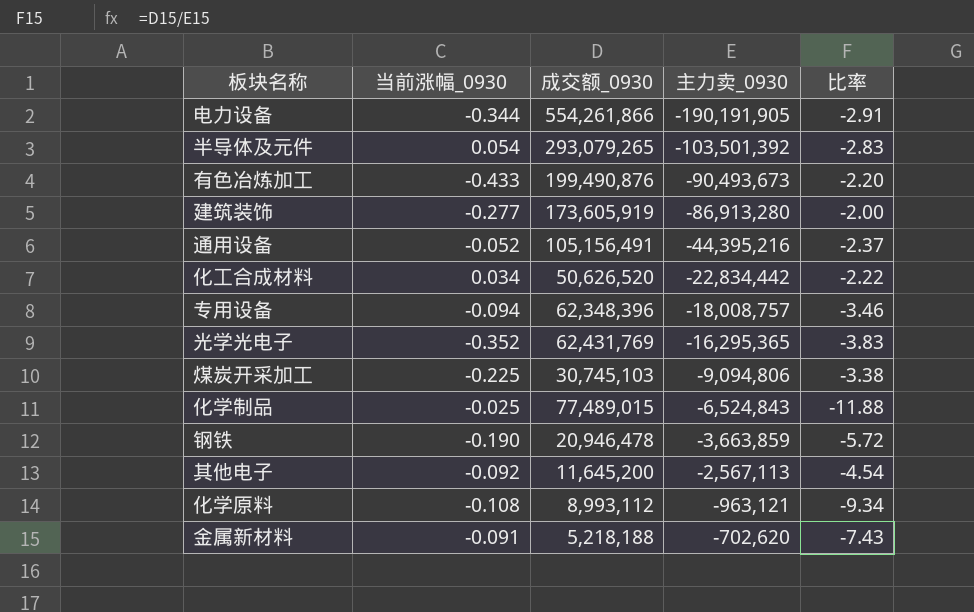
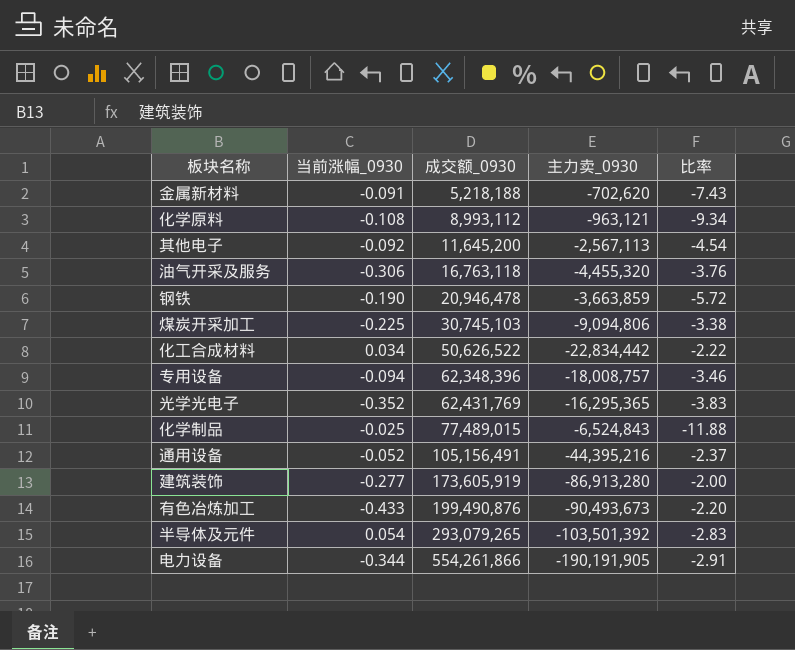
row order: 主力卖_0930 ascending -> 成交额_0930 ascending
row 油气开采及服务: none -> -0.306 | 16,763,118 | -4,455,320 | -3.76
化工合成材料 | 成交额_0930: 50,626,520 -> 50,626,522

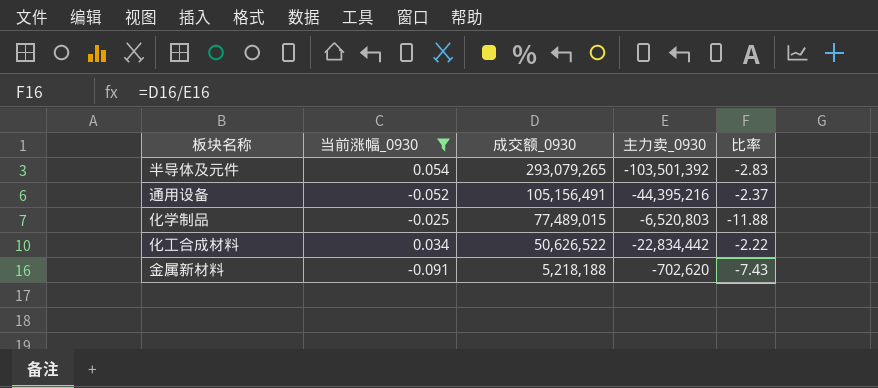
filter: none -> 当前涨幅_0930 >= -0.091
row order: 成交额_0930 ascending -> 成交额_0930 descending
化学制品 | 主力卖_0930: -6,524,843 -> -6,520,803

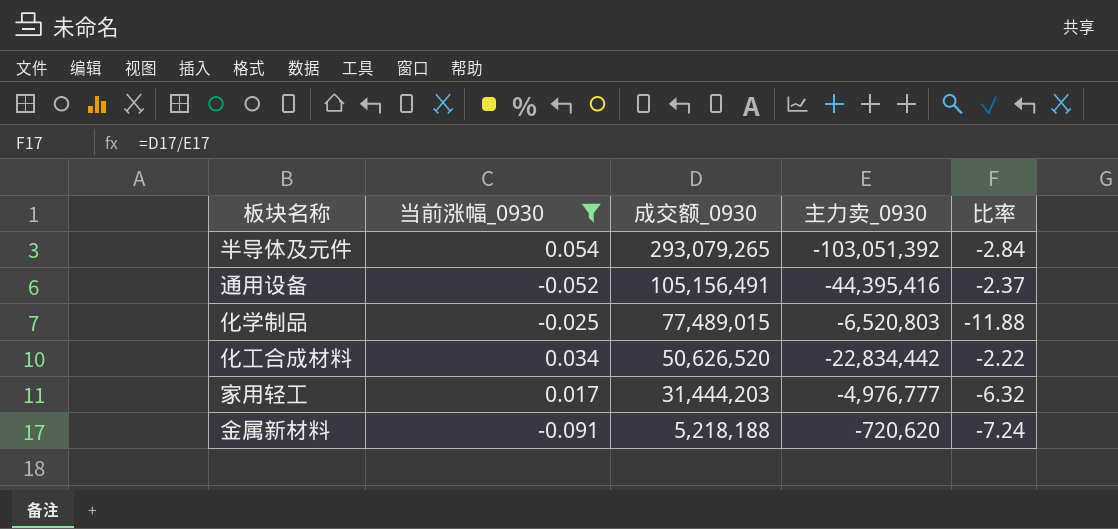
半导体及元件 | 主力卖_0930: -103,501,392 -> -103,051,392
半导体及元件 | 比率: -2.83 -> -2.84
通用设备 | 主力卖_0930: -44,395,216 -> -44,395,416
化工合成材料 | 成交额_0930: 50,626,522 -> 50,626,520
row 家用轻工: none -> 0.017 | 31,444,203 | -4,976,777 | -6.32
金属新材料 | 主力卖_0930: -702,620 -> -720,620
金属新材料 | 比率: -7.43 -> -7.24

